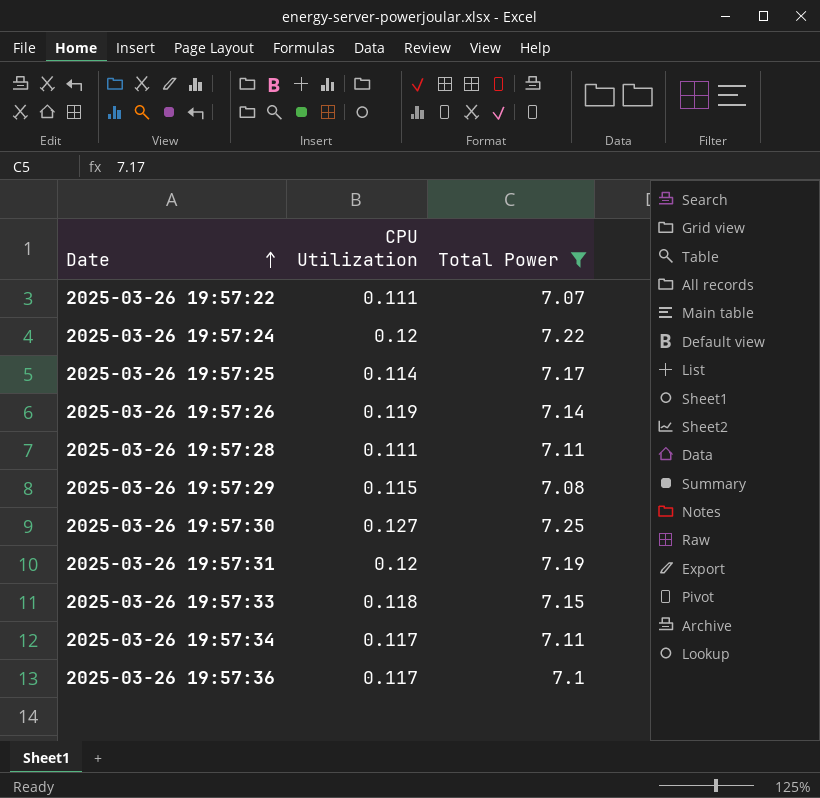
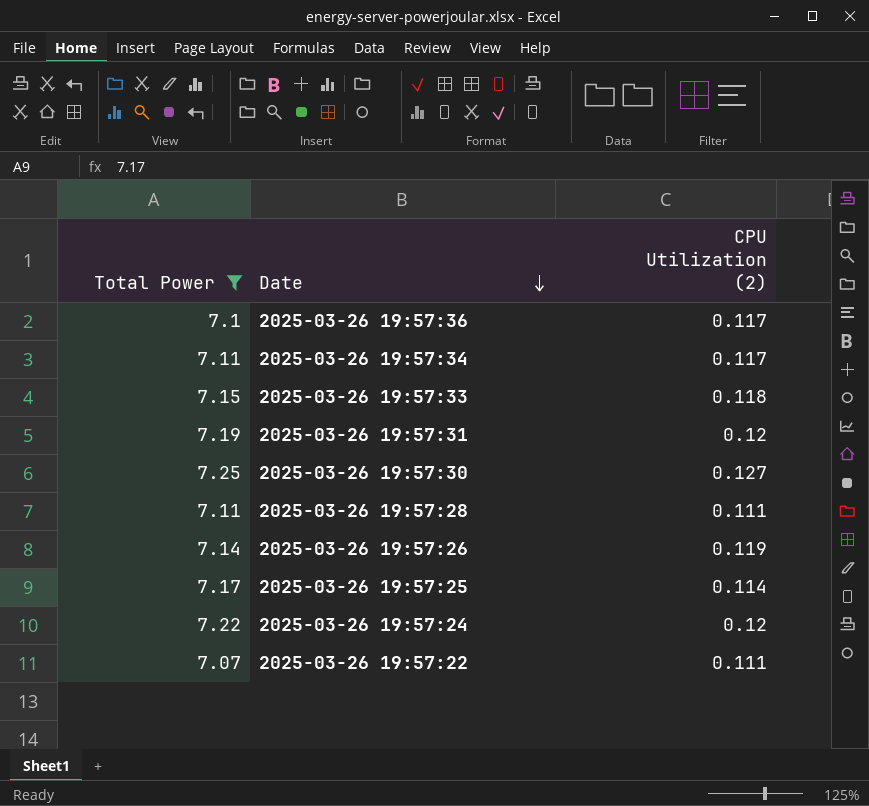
row order: Date ascending -> Date descending
column Total Power | position: 3 -> 1
column name: CPU Utilization -> CPU Utilization (2)
row 2025-03-26 19:57:29: 0.115 | 7.08 -> none

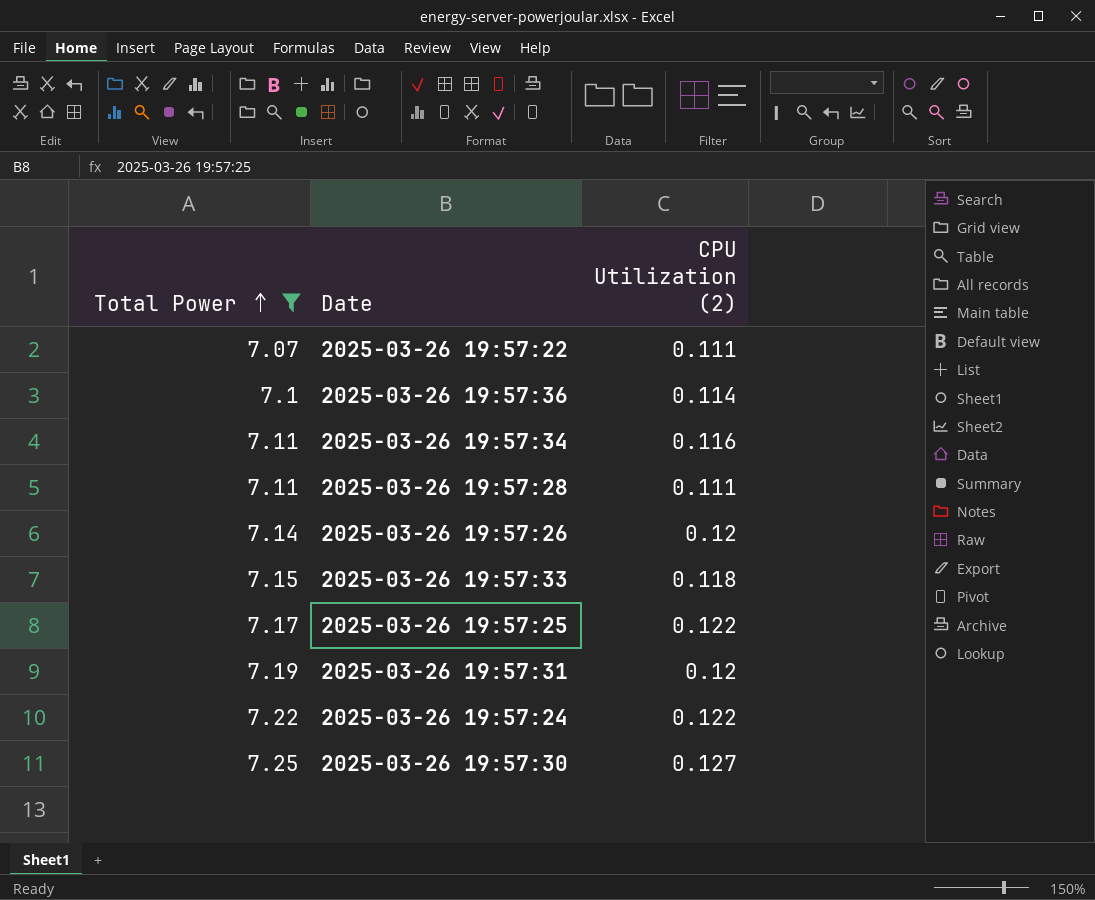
row order: Date descending -> Total Power ascending
2025-03-26 19:57:36 | CPU Utilization (2): 0.117 -> 0.114
2025-03-26 19:57:34 | CPU Utilization (2): 0.117 -> 0.116
2025-03-26 19:57:26 | CPU Utilization (2): 0.119 -> 0.12
2025-03-26 19:57:25 | CPU Utilization (2): 0.114 -> 0.122
2025-03-26 19:57:24 | CPU Utilization (2): 0.12 -> 0.122

